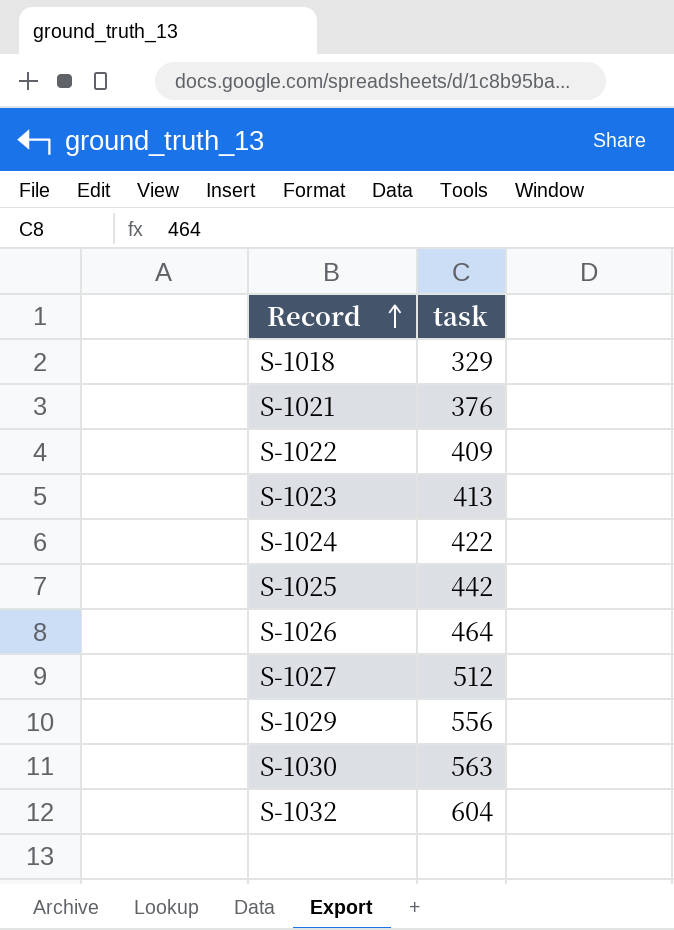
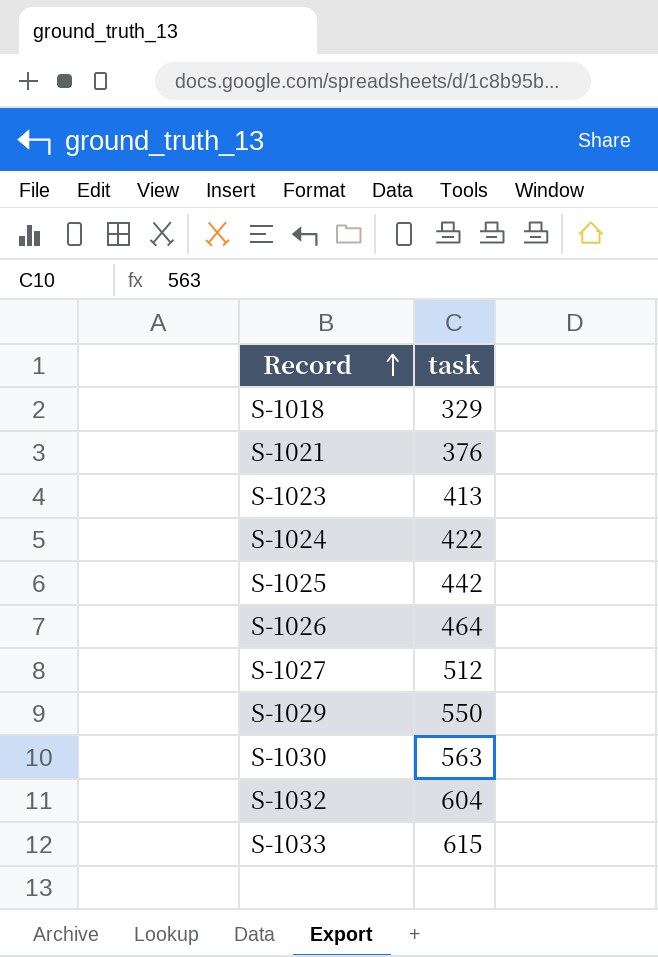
row S-1022: 409 -> none
S-1029 | task: 556 -> 550
row S-1033: none -> 615

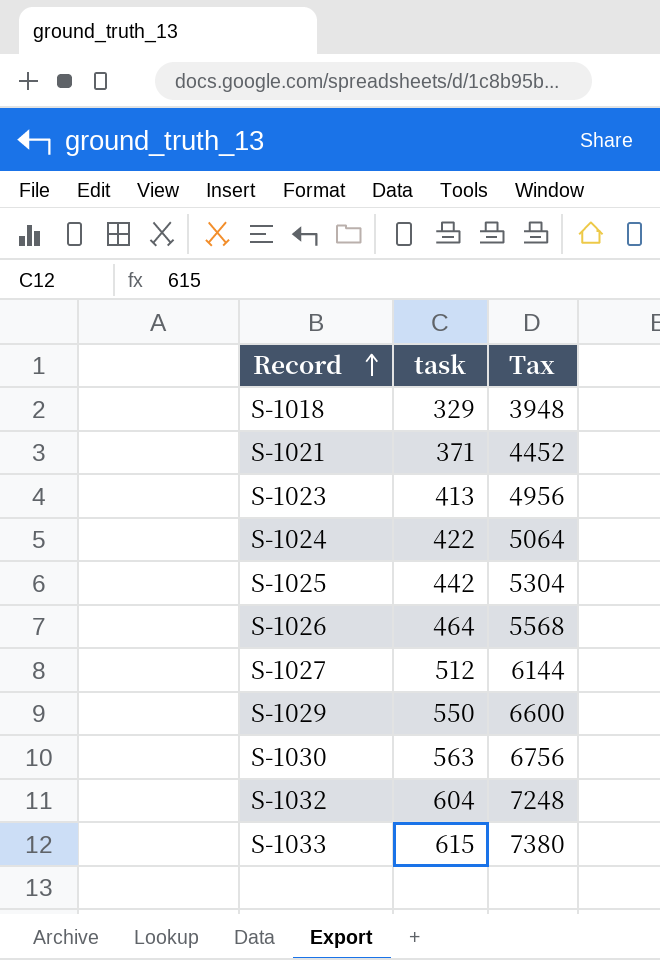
column Tax | formula: none -> [task] * 12
S-1021 | task: 376 -> 371

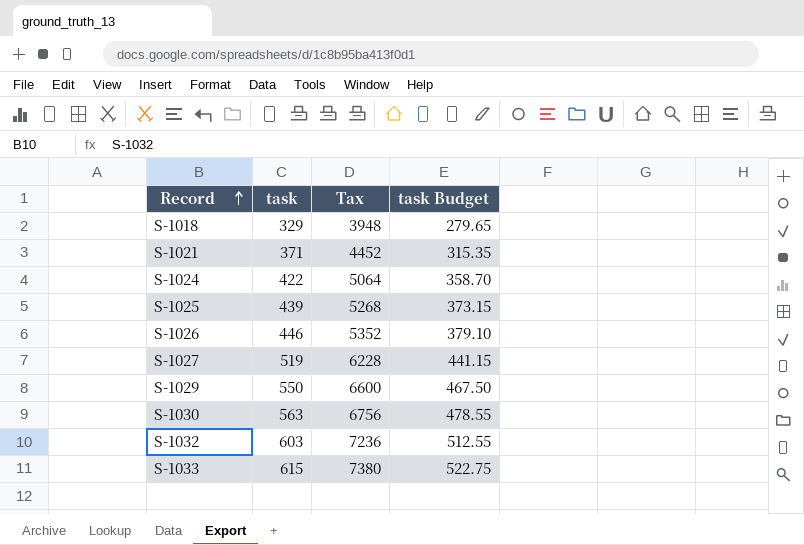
column task Budget | formula: none -> [task] * 0.85
row S-1023: 413 | 4956 -> none
S-1025 | task: 442 -> 439
S-1025 | Tax: 5304 -> 5268
S-1026 | task: 464 -> 446
S-1026 | Tax: 5568 -> 5352
S-1027 | task: 512 -> 519
S-1027 | Tax: 6144 -> 6228
S-1032 | task: 604 -> 603
S-1032 | Tax: 7248 -> 7236

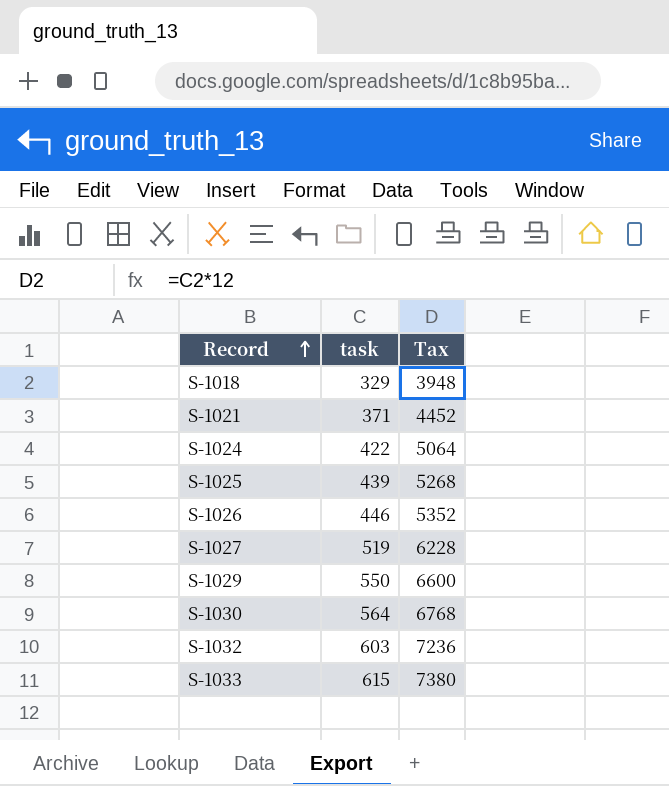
column task Budget | formula: [task] * 0.85 -> none
S-1030 | task: 563 -> 564
S-1030 | Tax: 6756 -> 6768

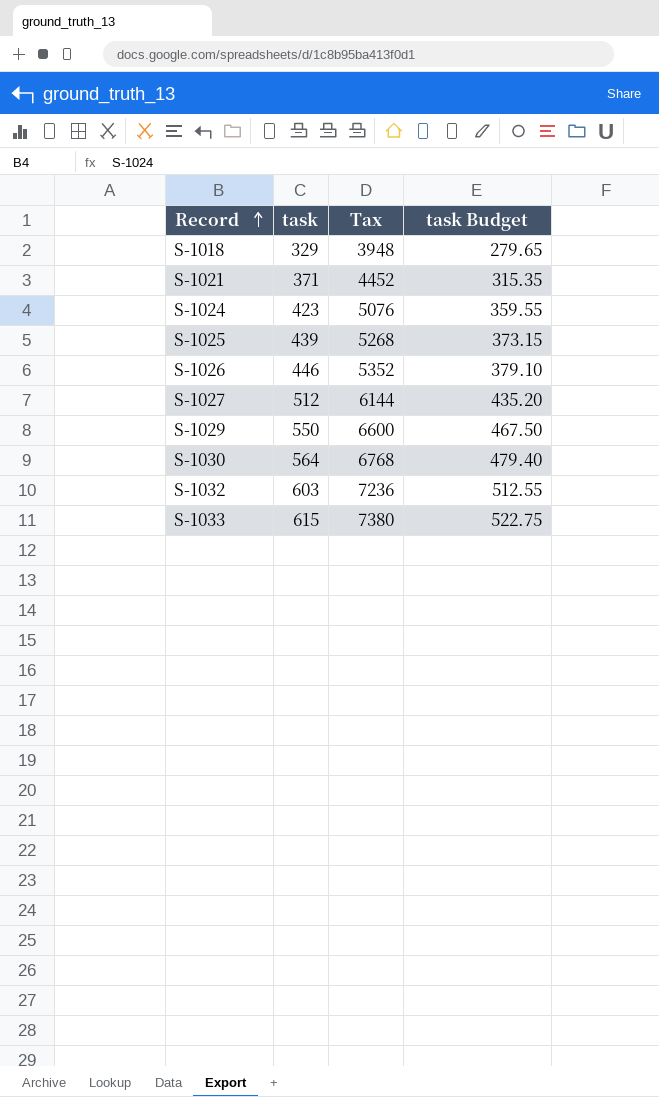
column task Budget | formula: none -> [task] * 0.85
S-1024 | task: 422 -> 423
S-1024 | Tax: 5064 -> 5076
S-1027 | task: 519 -> 512
S-1027 | Tax: 6228 -> 6144

